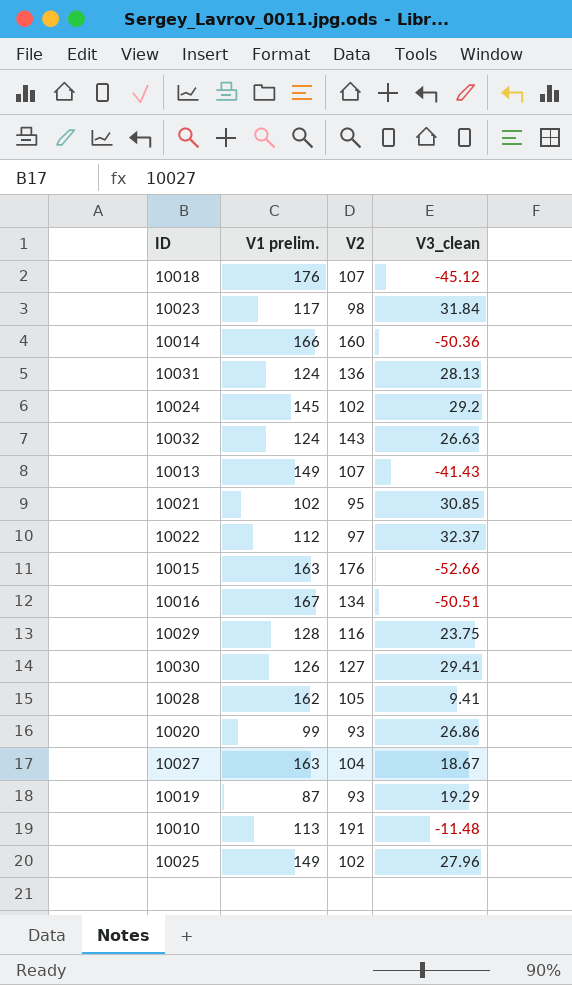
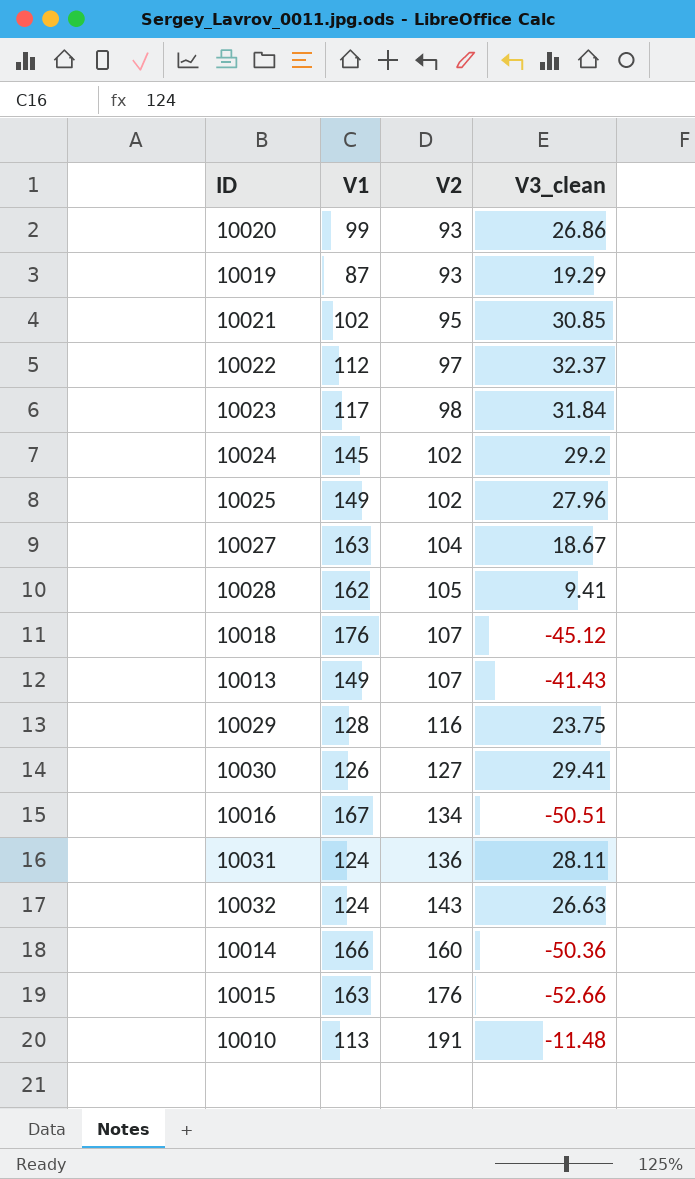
row order: none -> V2 ascending
column name: V1 prelim. -> V1
10031 | V3_clean: 28.13 -> 28.11

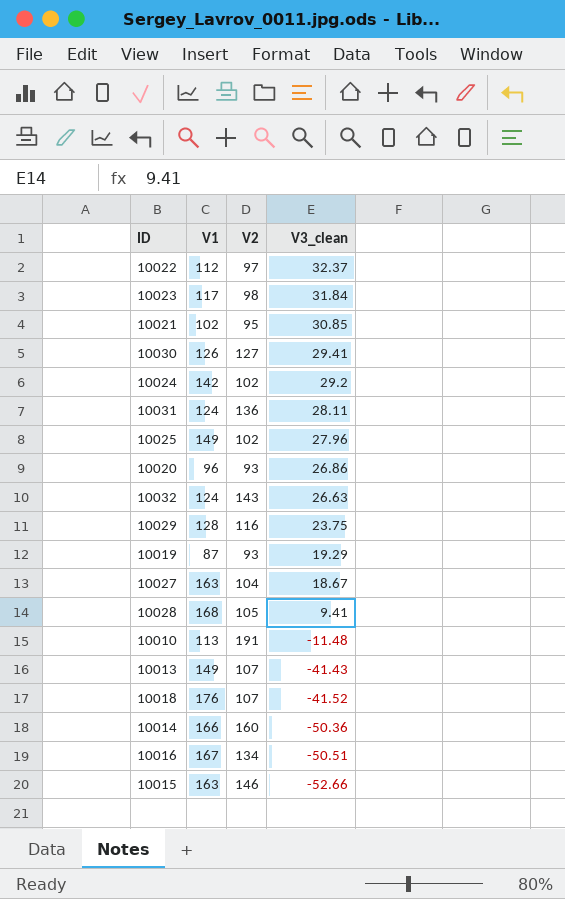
row order: V2 ascending -> V3_clean descending
10024 | V1: 145 -> 142
10020 | V1: 99 -> 96
10028 | V1: 162 -> 168
10018 | V3_clean: -45.12 -> -41.52
10015 | V2: 176 -> 146

